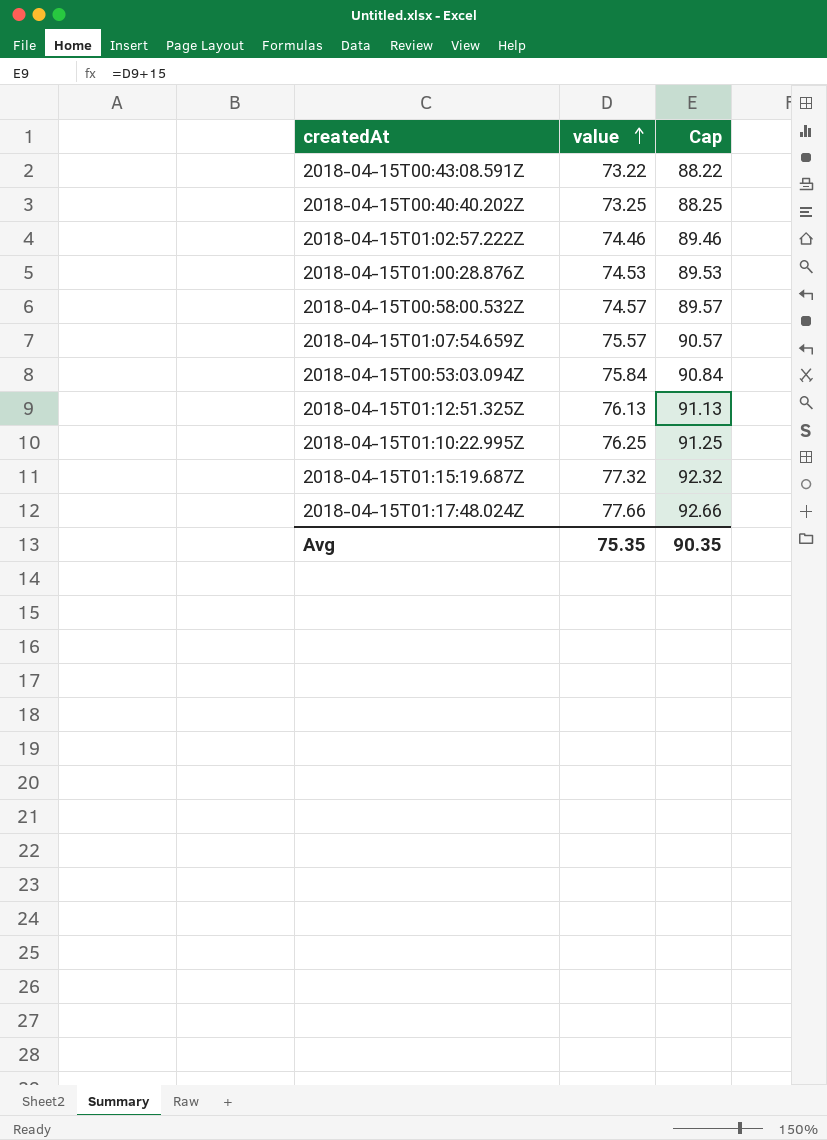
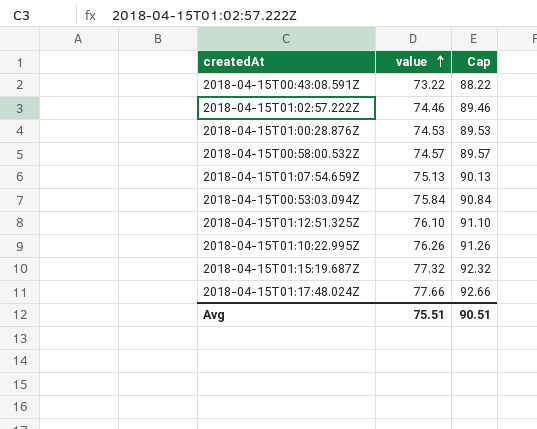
row 2018-04-15T00:40:40.202Z: 73.25 | 88.25 -> none
2018-04-15T01:07:54.659Z | value: 75.57 -> 75.13
2018-04-15T01:07:54.659Z | Cap: 90.57 -> 90.13
2018-04-15T01:12:51.325Z | value: 76.13 -> 76.10
2018-04-15T01:12:51.325Z | Cap: 91.13 -> 91.10
2018-04-15T01:10:22.995Z | value: 76.25 -> 76.26
2018-04-15T01:10:22.995Z | Cap: 91.25 -> 91.26
Avg | value: 75.35 -> 75.51
Avg | Cap: 90.35 -> 90.51

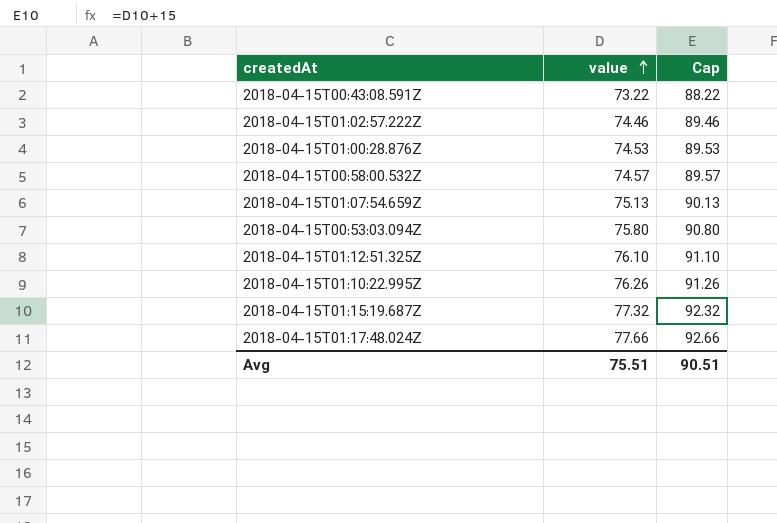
2018-04-15T00:53:03.094Z | value: 75.84 -> 75.80
2018-04-15T00:53:03.094Z | Cap: 90.84 -> 90.80

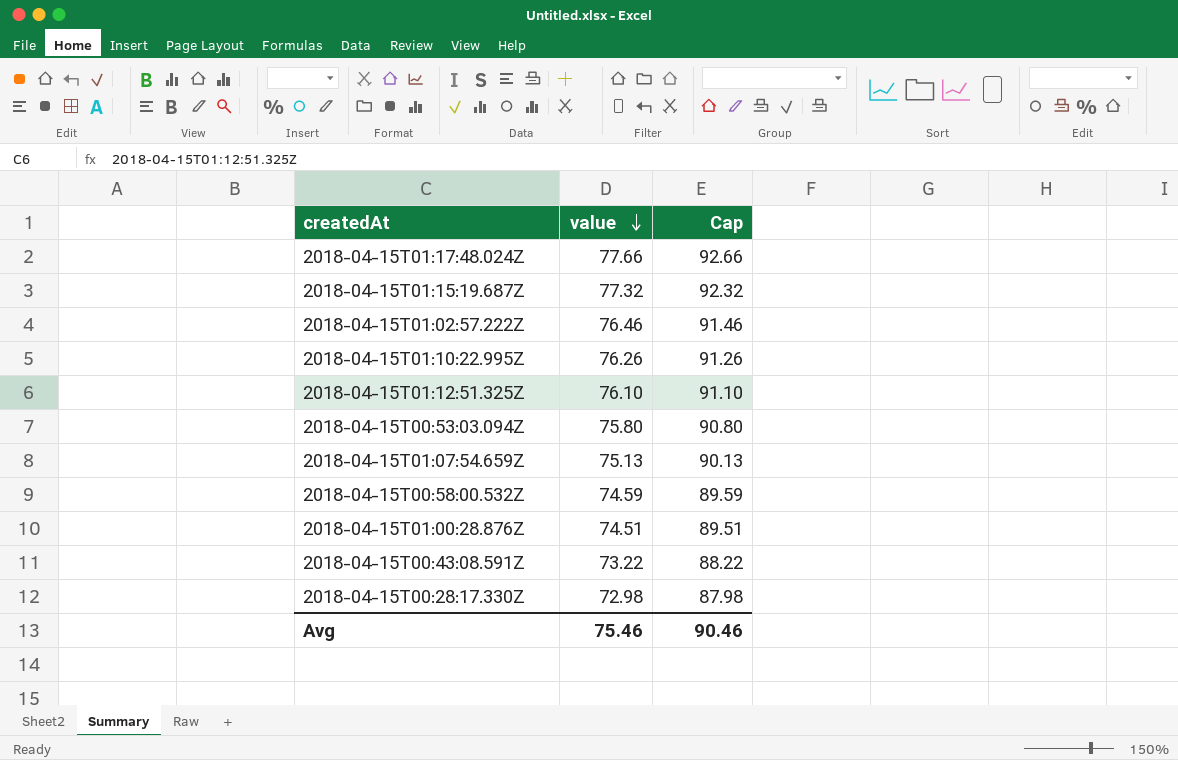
row order: value ascending -> value descending
2018-04-15T01:02:57.222Z | value: 74.46 -> 76.46
2018-04-15T01:02:57.222Z | Cap: 89.46 -> 91.46
2018-04-15T00:58:00.532Z | value: 74.57 -> 74.59
2018-04-15T00:58:00.532Z | Cap: 89.57 -> 89.59
2018-04-15T01:00:28.876Z | value: 74.53 -> 74.51
2018-04-15T01:00:28.876Z | Cap: 89.53 -> 89.51
row 2018-04-15T00:28:17.330Z: none -> 72.98 | 87.98
Avg | value: 75.51 -> 75.46
Avg | Cap: 90.51 -> 90.46

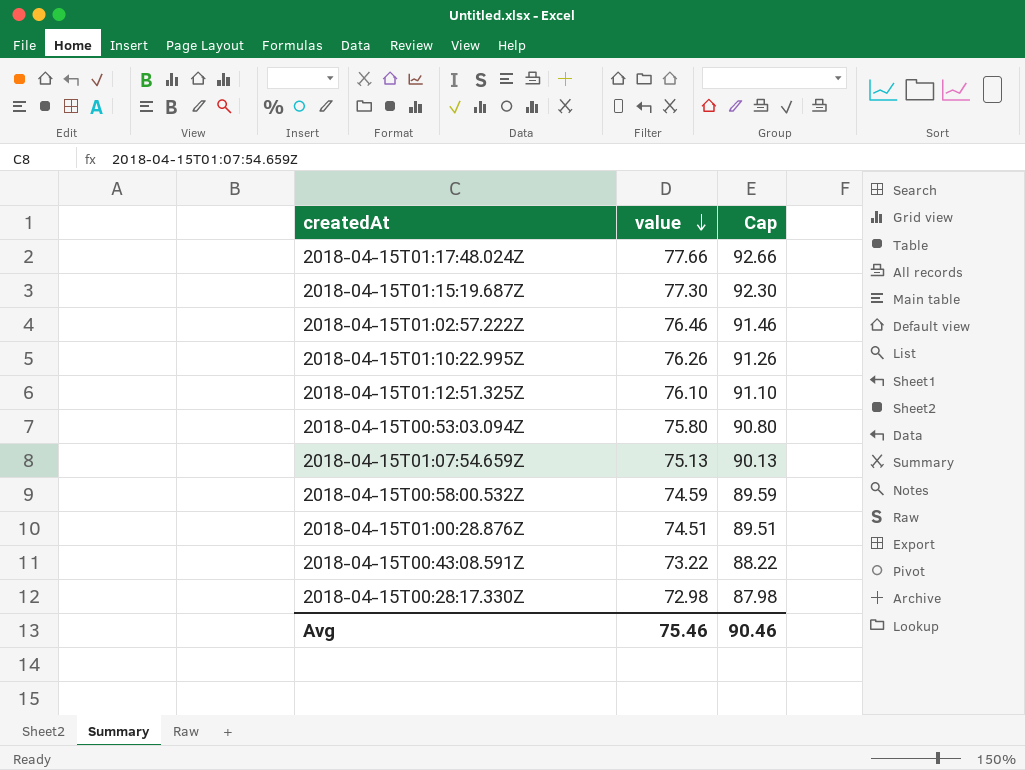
2018-04-15T01:15:19.687Z | value: 77.32 -> 77.30
2018-04-15T01:15:19.687Z | Cap: 92.32 -> 92.30

